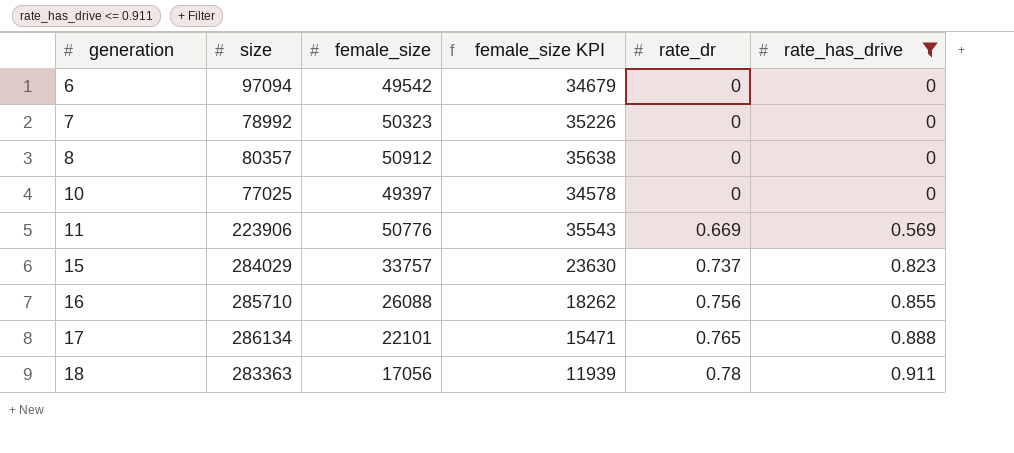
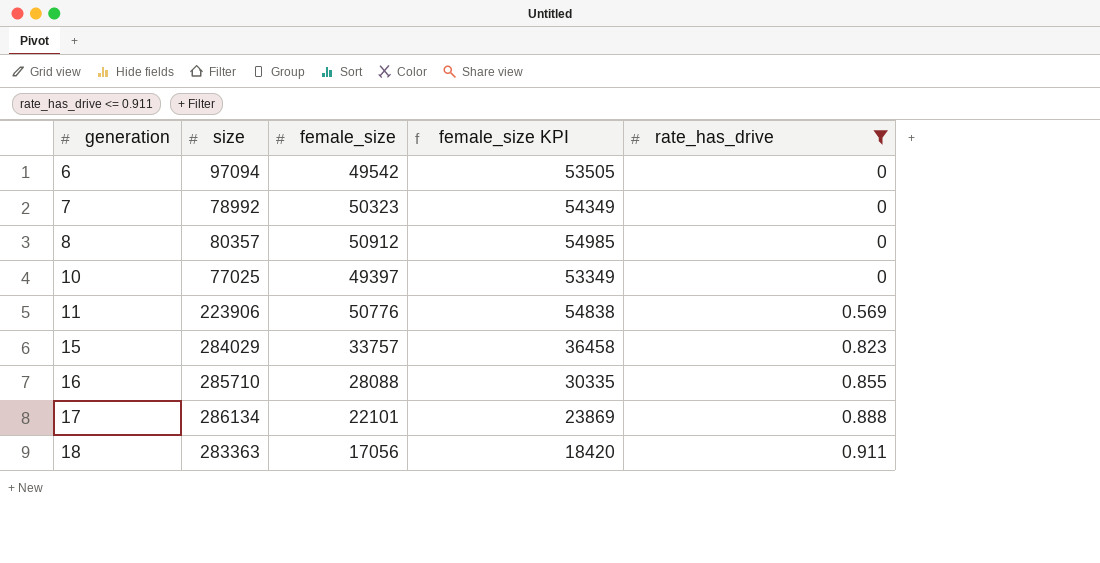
column rate_dr | position: 5 -> none
column female_size KPI | formula: [female_size] * 0.7 -> [female_size] * 1.08
16 | female_size: 26088 -> 28088

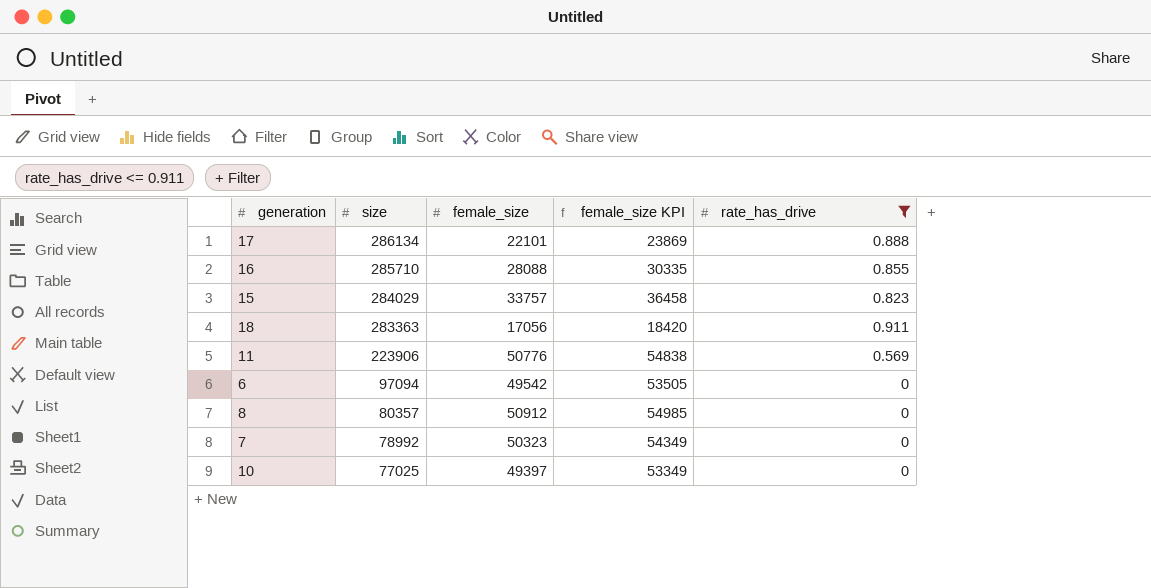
row order: generation ascending -> size descending

